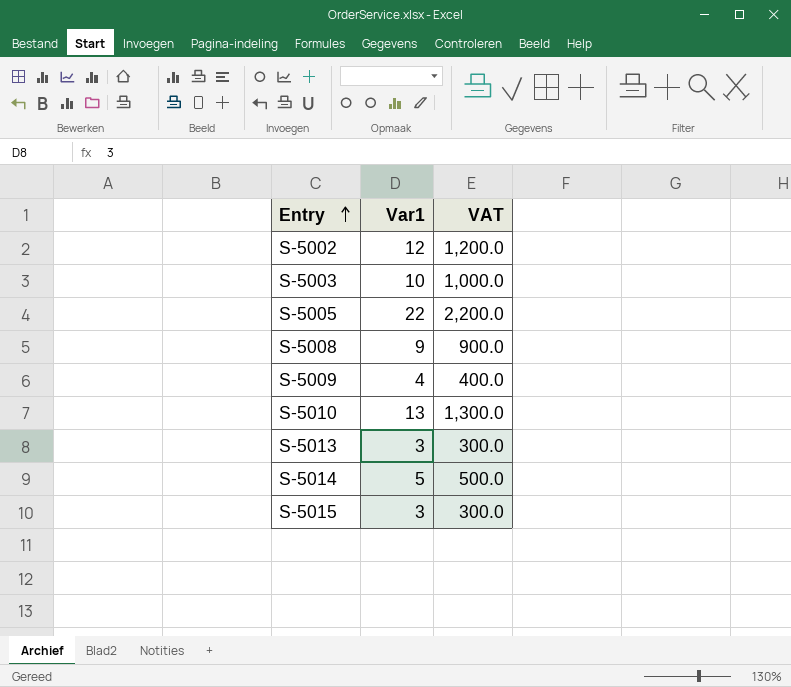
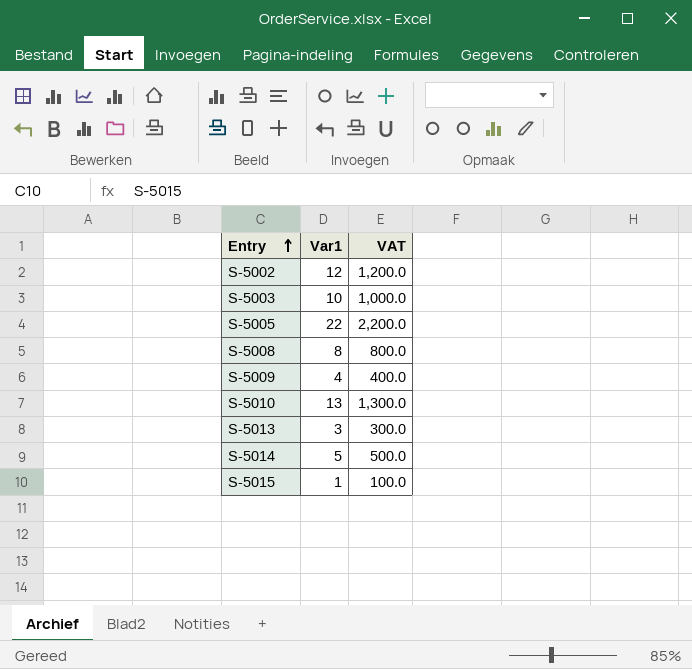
S-5008 | Var1: 9 -> 8
S-5008 | VAT: 900.0 -> 800.0
S-5015 | Var1: 3 -> 1
S-5015 | VAT: 300.0 -> 100.0

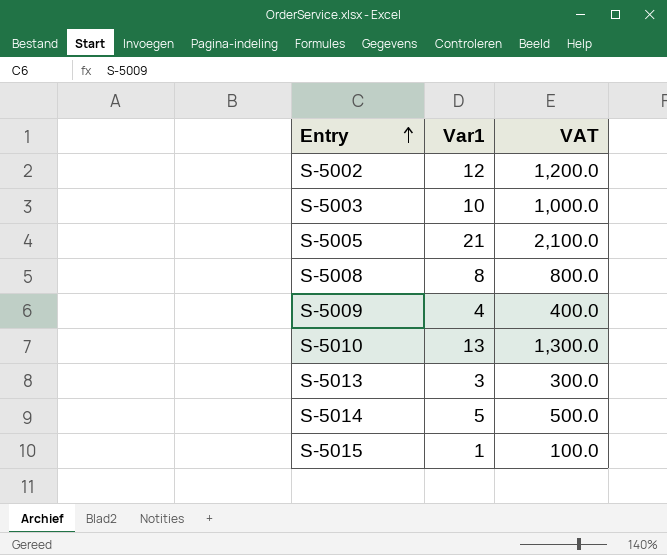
S-5005 | Var1: 22 -> 21
S-5005 | VAT: 2,200.0 -> 2,100.0

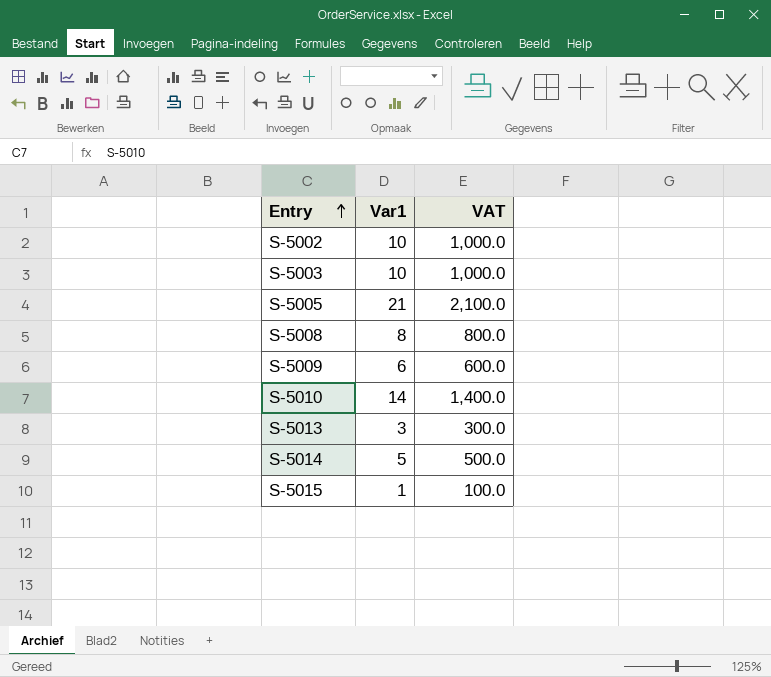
S-5002 | Var1: 12 -> 10
S-5002 | VAT: 1,200.0 -> 1,000.0
S-5009 | Var1: 4 -> 6
S-5009 | VAT: 400.0 -> 600.0
S-5010 | Var1: 13 -> 14
S-5010 | VAT: 1,300.0 -> 1,400.0

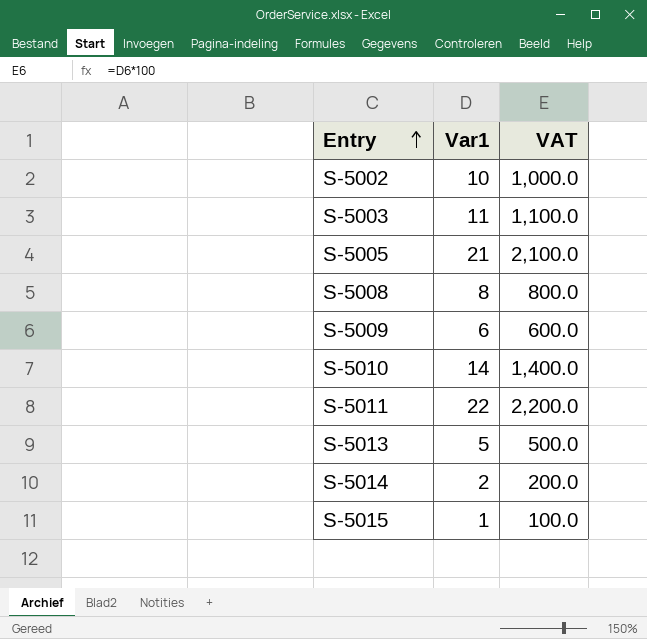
S-5003 | Var1: 10 -> 11
S-5003 | VAT: 1,000.0 -> 1,100.0
row S-5011: none -> 22 | 2,200.0
S-5013 | Var1: 3 -> 5
S-5013 | VAT: 300.0 -> 500.0
S-5014 | Var1: 5 -> 2
S-5014 | VAT: 500.0 -> 200.0

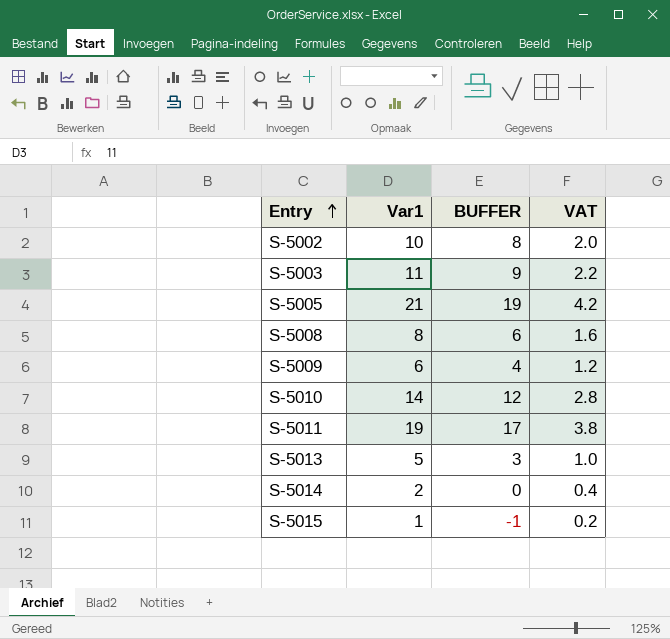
column BUFFER | formula: none -> [Var1] - 2
column VAT | formula: [Var1] * 100 -> [Var1] * 0.2
S-5011 | Var1: 22 -> 19

